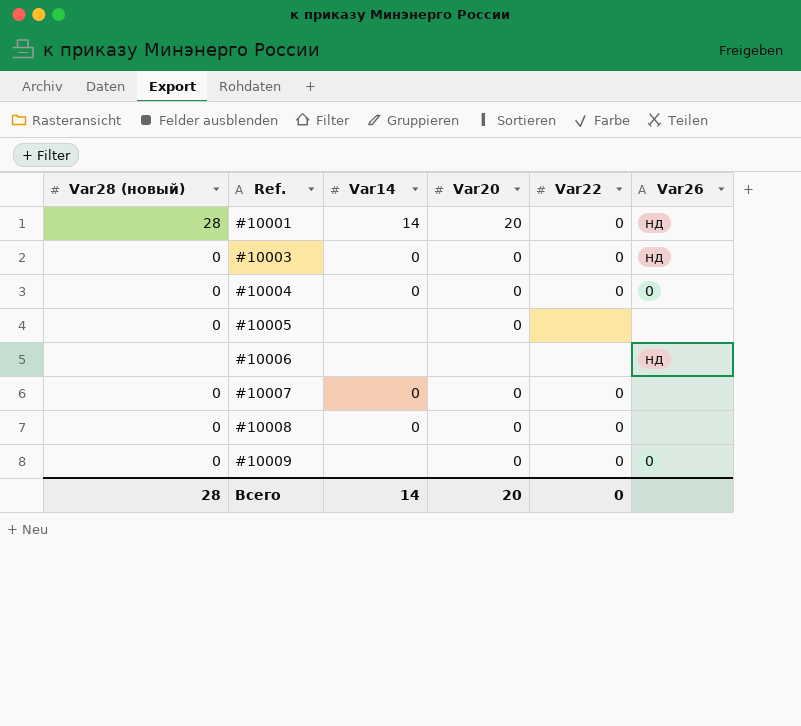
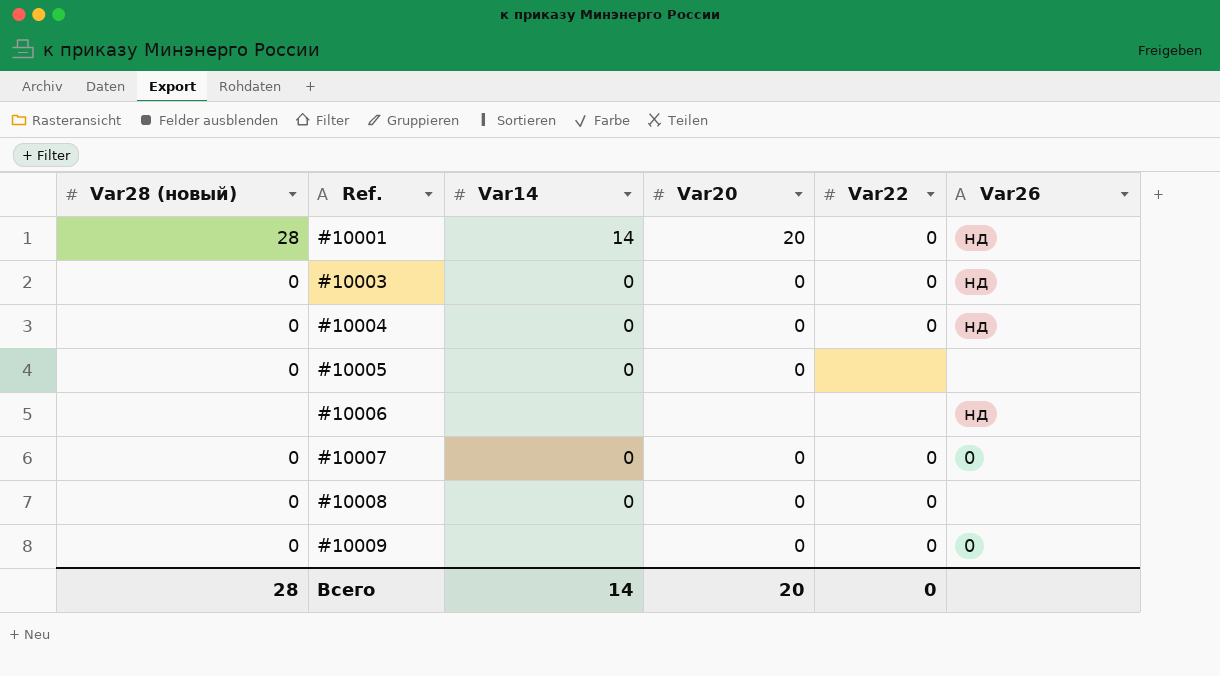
#10004 | Var26: 0 -> нд
#10005 | Var14: none -> 0
#10007 | Var26: none -> 0

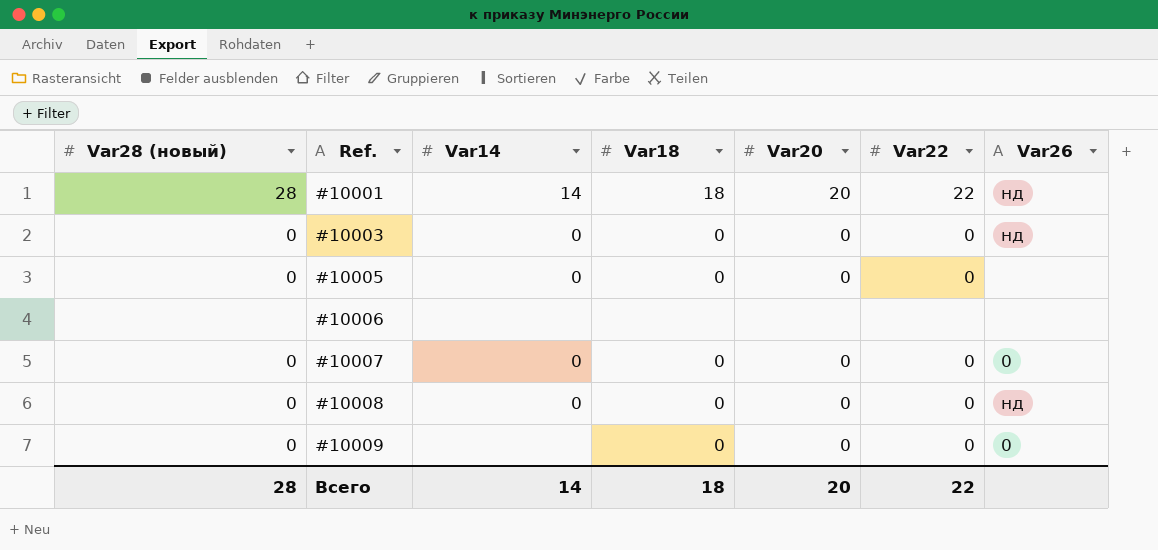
column Var18 | position: none -> 4
row #10004: 0 | 0 | 0 | 0 | нд -> none
#10001 | Var22: 0 -> 22
#10005 | Var22: none -> 0
#10006 | Var26: нд -> none
#10008 | Var26: none -> нд
Всего | Var22: 0 -> 22

